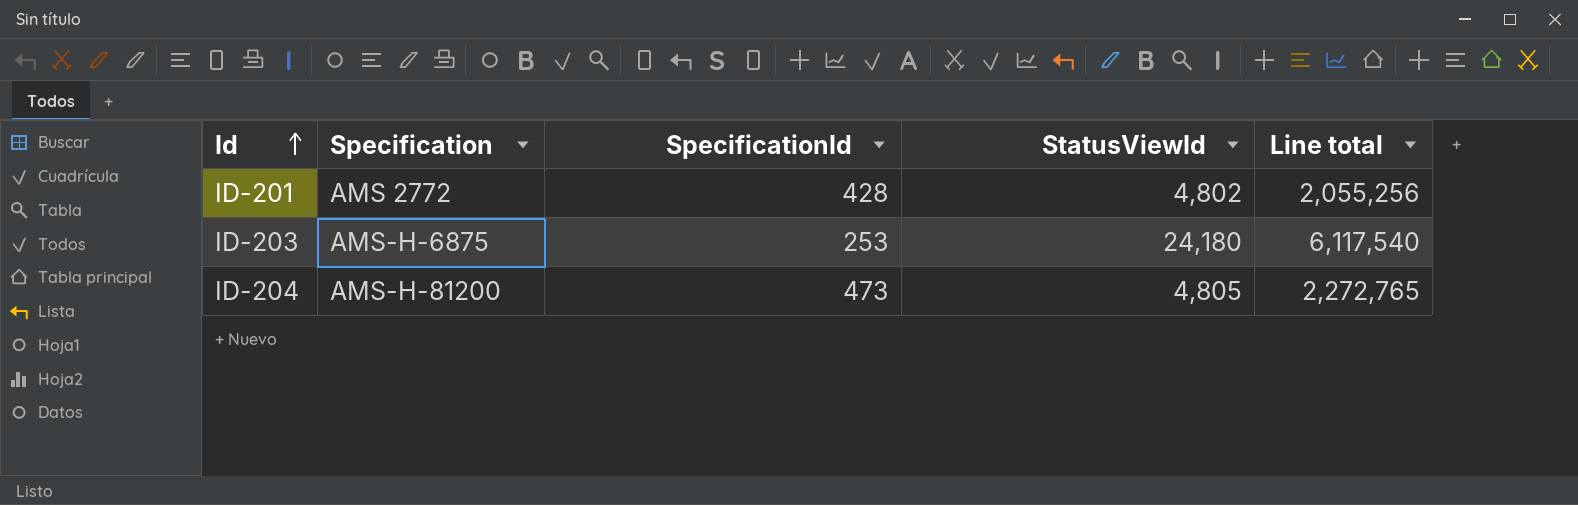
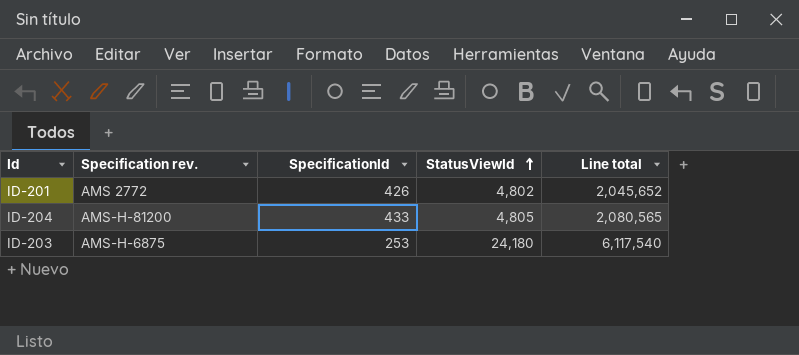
row order: Id ascending -> StatusViewId ascending
column name: Specification -> Specification rev.
ID-201 | SpecificationId: 428 -> 426
ID-201 | Line total: 2,055,256 -> 2,045,652
ID-204 | SpecificationId: 473 -> 433
ID-204 | Line total: 2,272,765 -> 2,080,565

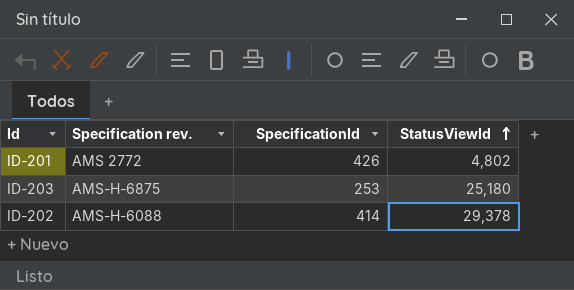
column Line total | formula: [SpecificationId] * [StatusViewId] -> none
row ID-204: AMS-H-81200 | 433 | 4,805 | 2,080,565 -> none
ID-203 | StatusViewId: 24,180 -> 25,180
row ID-202: none -> AMS-H-6088 | 414 | 29,378

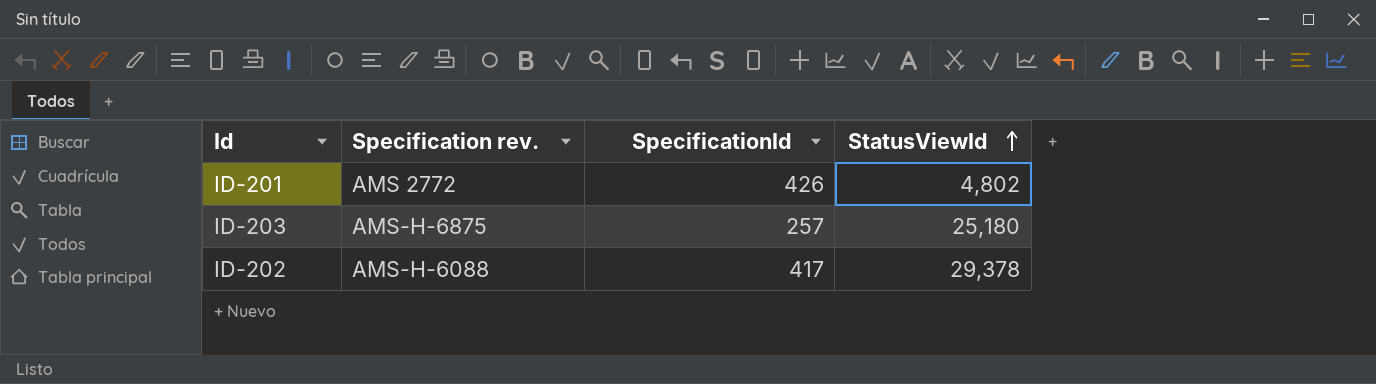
ID-203 | SpecificationId: 253 -> 257
ID-202 | SpecificationId: 414 -> 417

